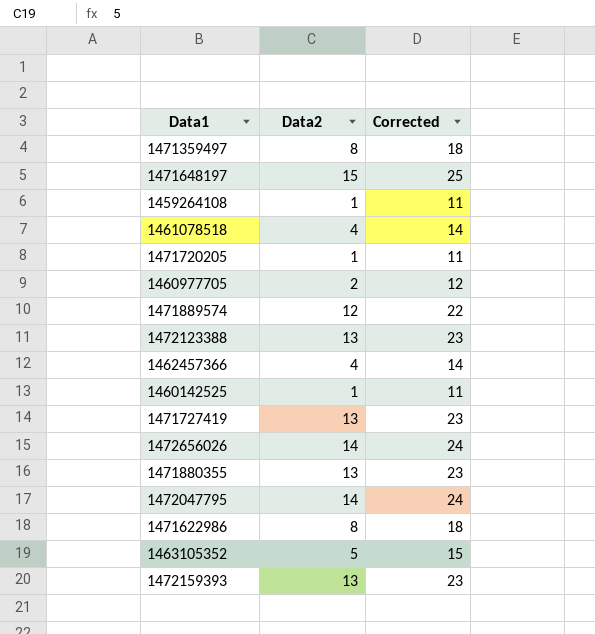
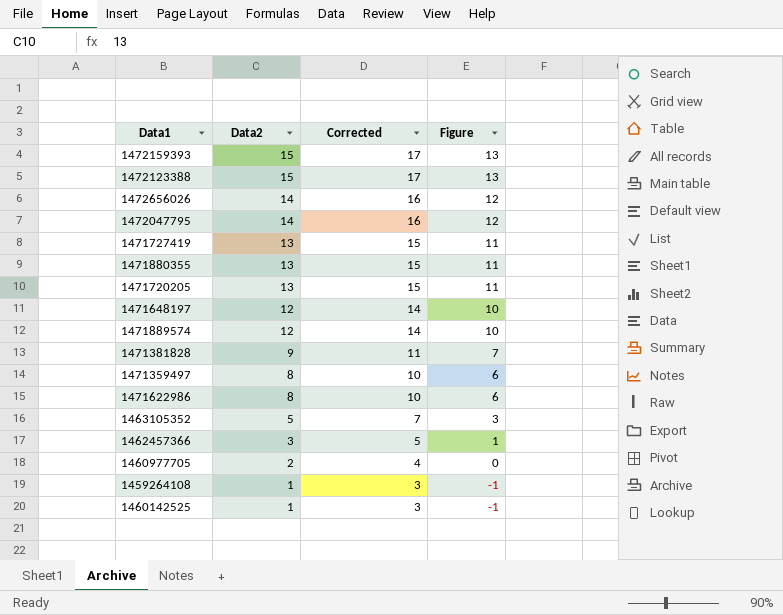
row order: none -> Data2 descending
column Corrected | formula: [Data2] + 10 -> [Data2] + 2
column Figure | formula: none -> [Data2] - 2
row 1461078518: 4 | 14 -> none
1472159393 | Data2: 13 -> 15
1472123388 | Data2: 13 -> 15
1471720205 | Data2: 1 -> 13
1471648197 | Data2: 15 -> 12
row 1471381828: none -> 9 | 11 | 7
1462457366 | Data2: 4 -> 3

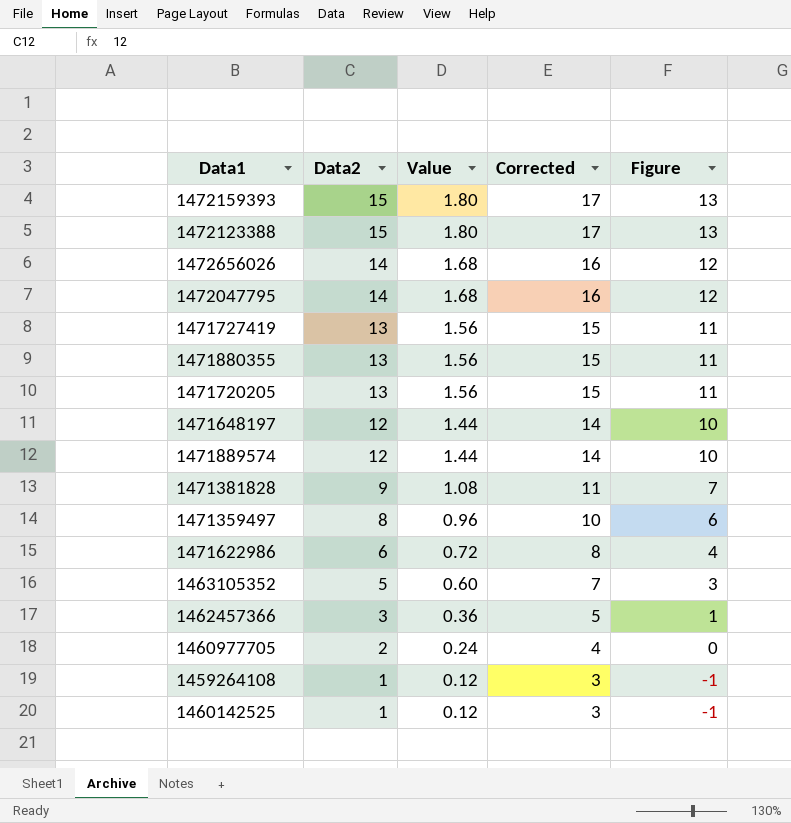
column Value | formula: none -> [Data2] * 0.12
1471622986 | Data2: 8 -> 6
1471622986 | Corrected: 10 -> 8
1471622986 | Figure: 6 -> 4

